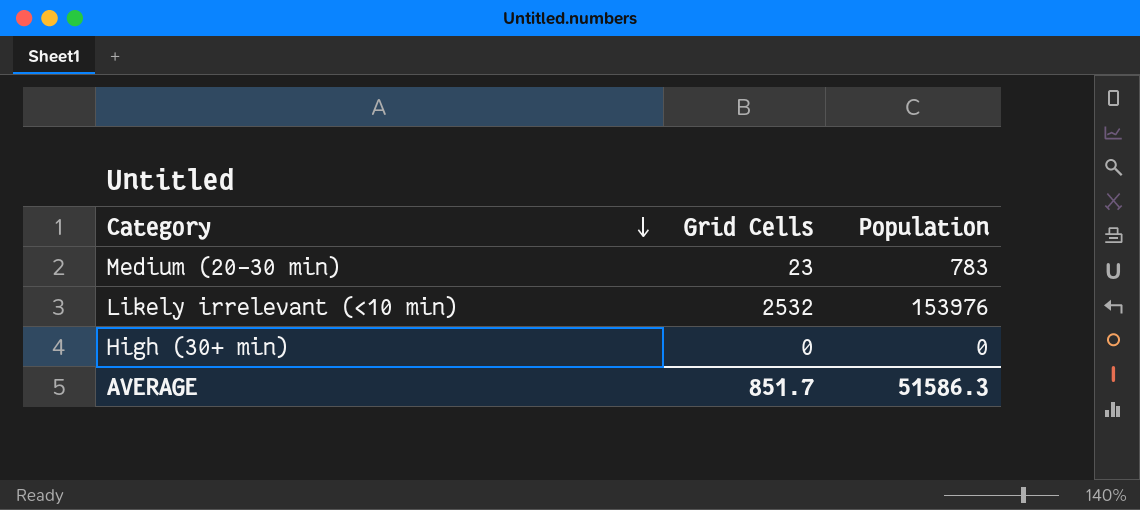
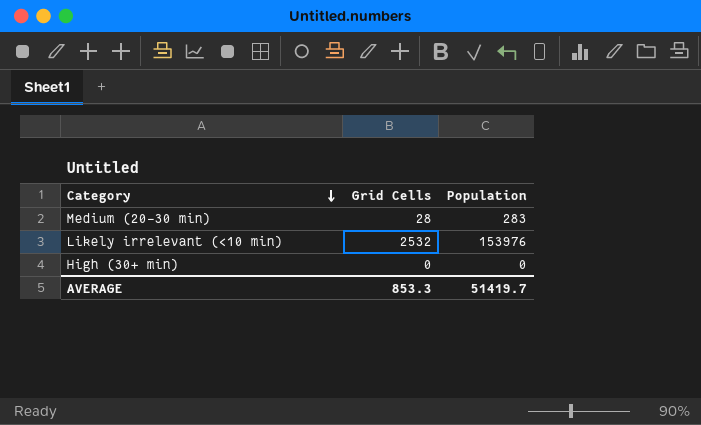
Medium (20-30 min) | Grid Cells: 23 -> 28
Medium (20-30 min) | Population: 783 -> 283
AVERAGE | Grid Cells: 851.7 -> 853.3
AVERAGE | Population: 51586.3 -> 51419.7

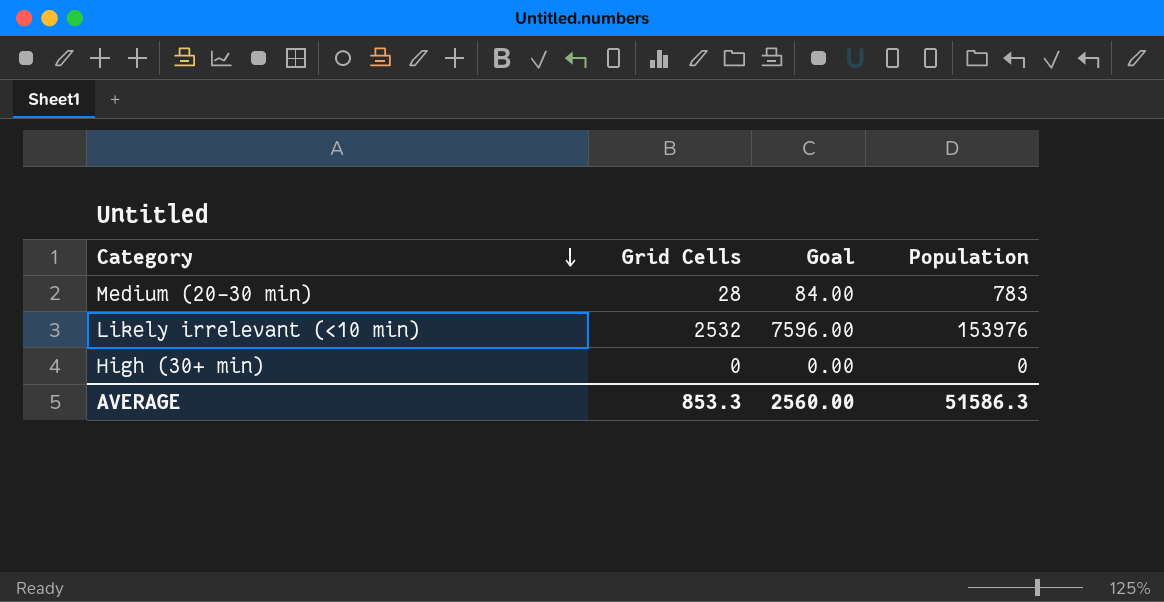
column Goal | formula: none -> [Grid Cells] * 3
Medium (20-30 min) | Population: 283 -> 783
AVERAGE | Population: 51419.7 -> 51586.3

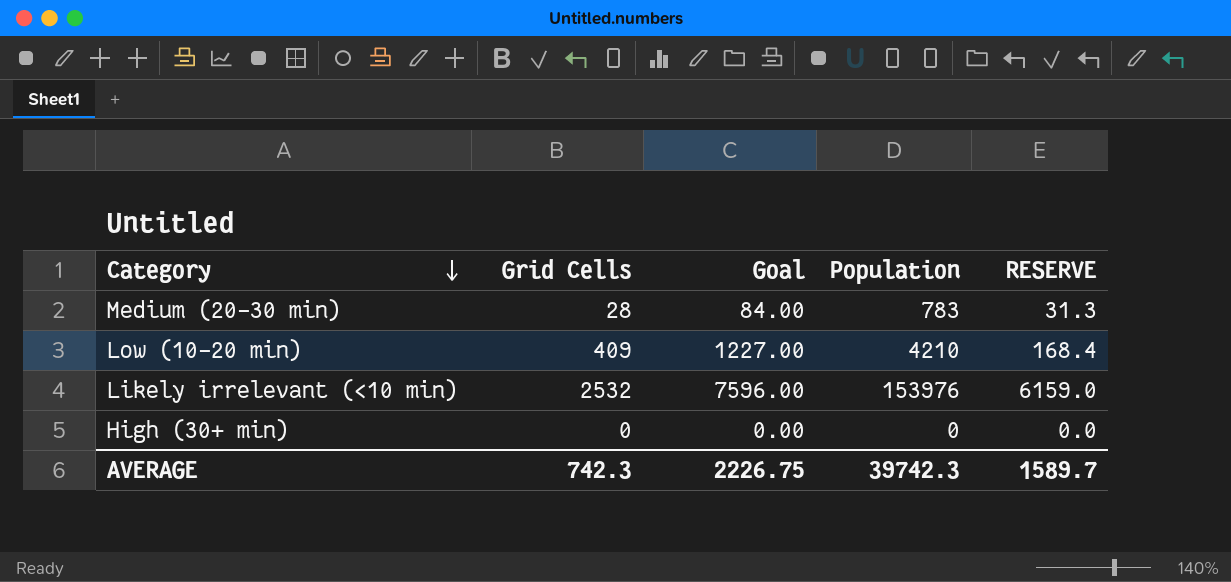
column RESERVE | formula: none -> [Population] * 0.04
row Low (10-20 min): none -> 409 | 1227.00 | 4210 | 168.4
AVERAGE | Grid Cells: 853.3 -> 742.3
AVERAGE | Goal: 2560.00 -> 2226.75
AVERAGE | Population: 51586.3 -> 39742.3

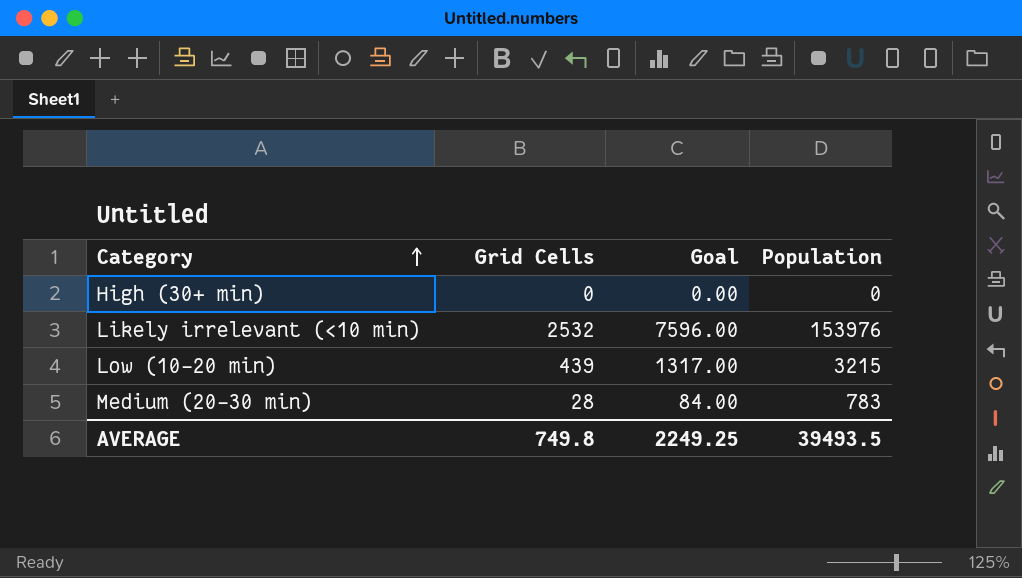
row order: Category descending -> Category ascending
column RESERVE | formula: [Population] * 0.04 -> none
Low (10-20 min) | Grid Cells: 409 -> 439
Low (10-20 min) | Goal: 1227.00 -> 1317.00
Low (10-20 min) | Population: 4210 -> 3215
AVERAGE | Grid Cells: 742.3 -> 749.8
AVERAGE | Goal: 2226.75 -> 2249.25
AVERAGE | Population: 39742.3 -> 39493.5

